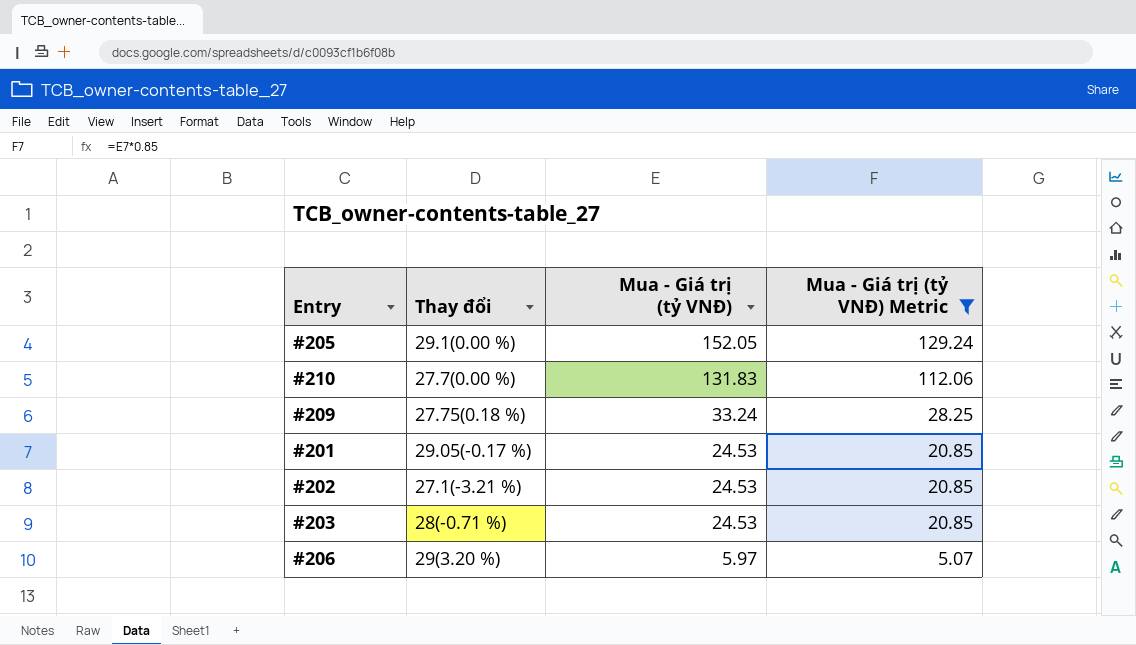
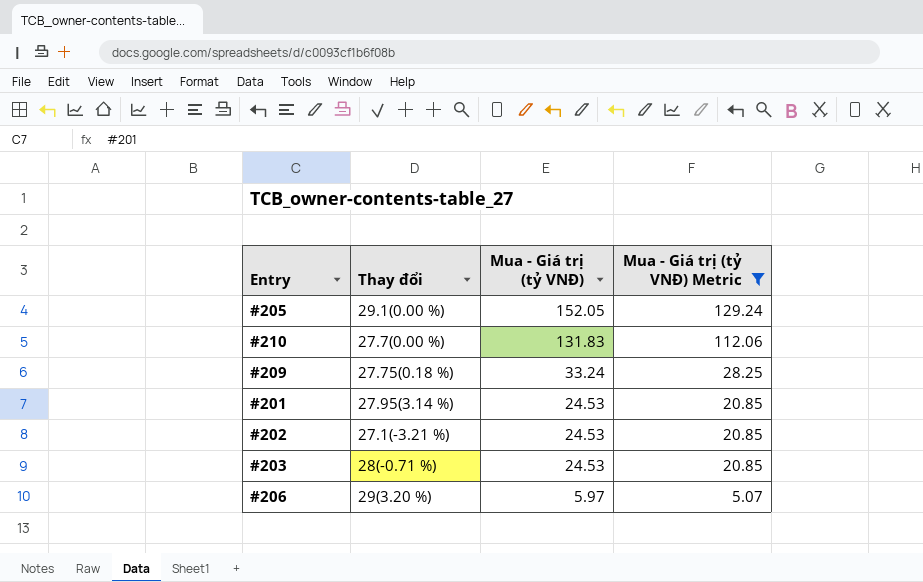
#201 | Thay đổi: 29.05(-0.17 %) -> 27.95(3.14 %)

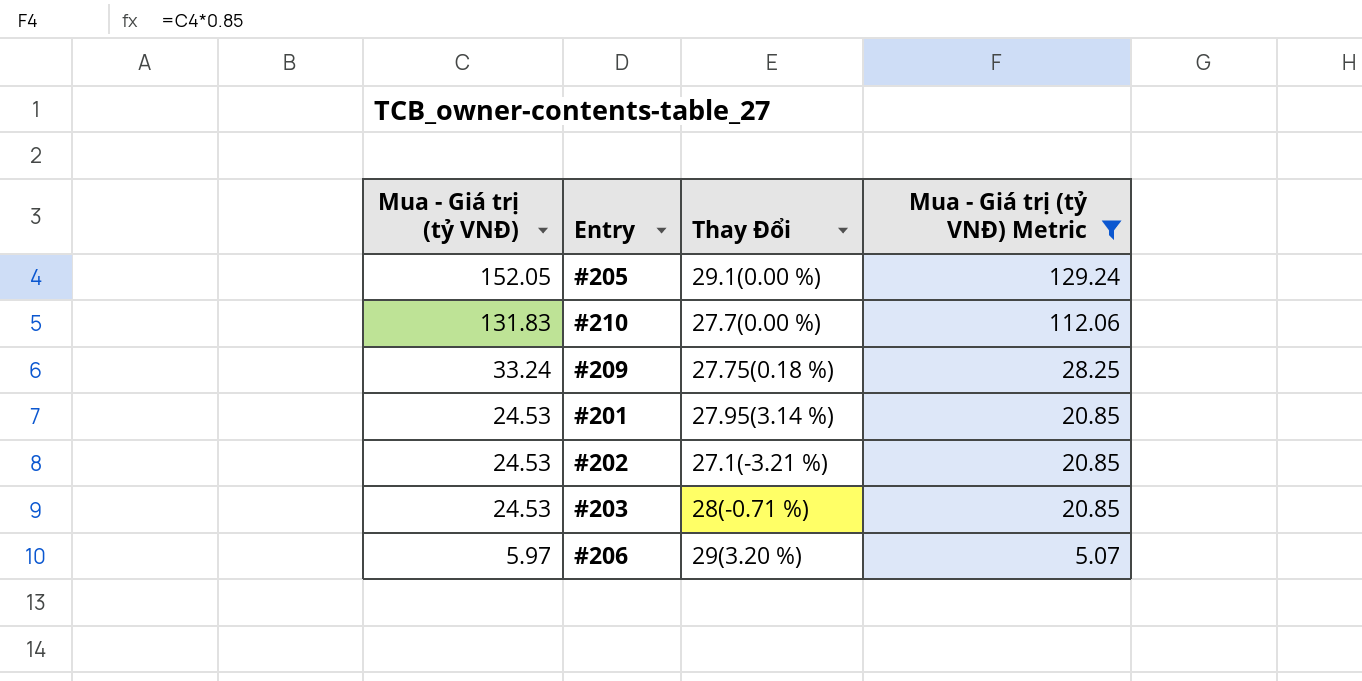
column Mua - Giá trị (tỷ VNĐ) | position: 3 -> 1
column name: Thay đổi -> Thay Đổi

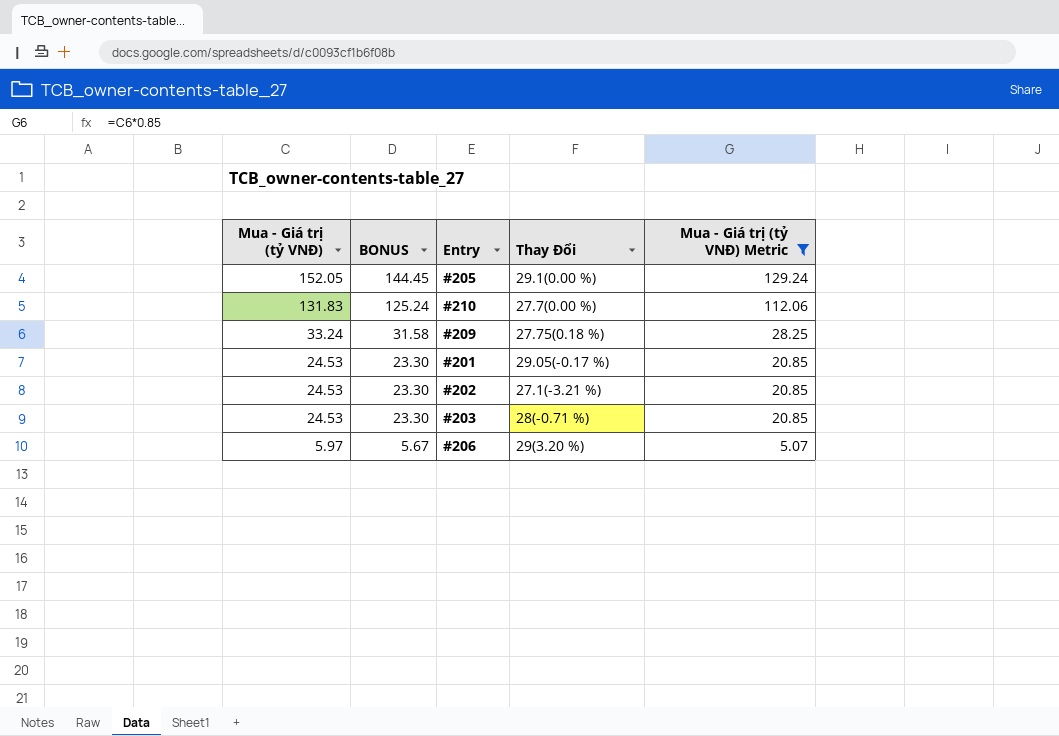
column BONUS | formula: none -> [Mua - Giá trị (tỷ VNĐ)] * 0.95
#201 | Thay Đổi: 27.95(3.14 %) -> 29.05(-0.17 %)

